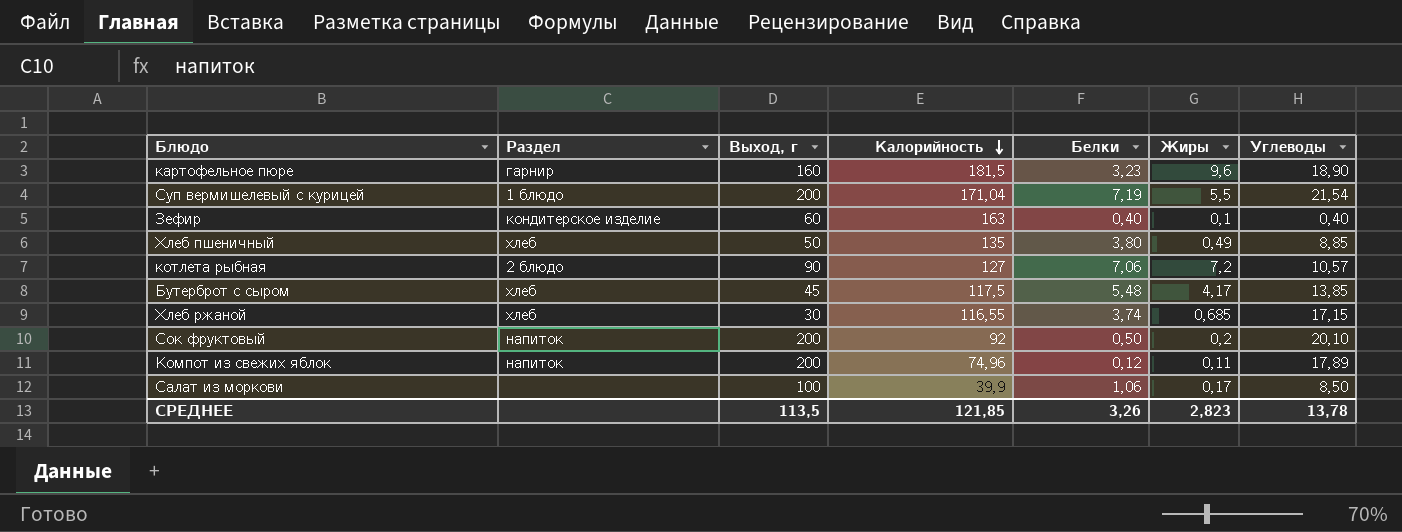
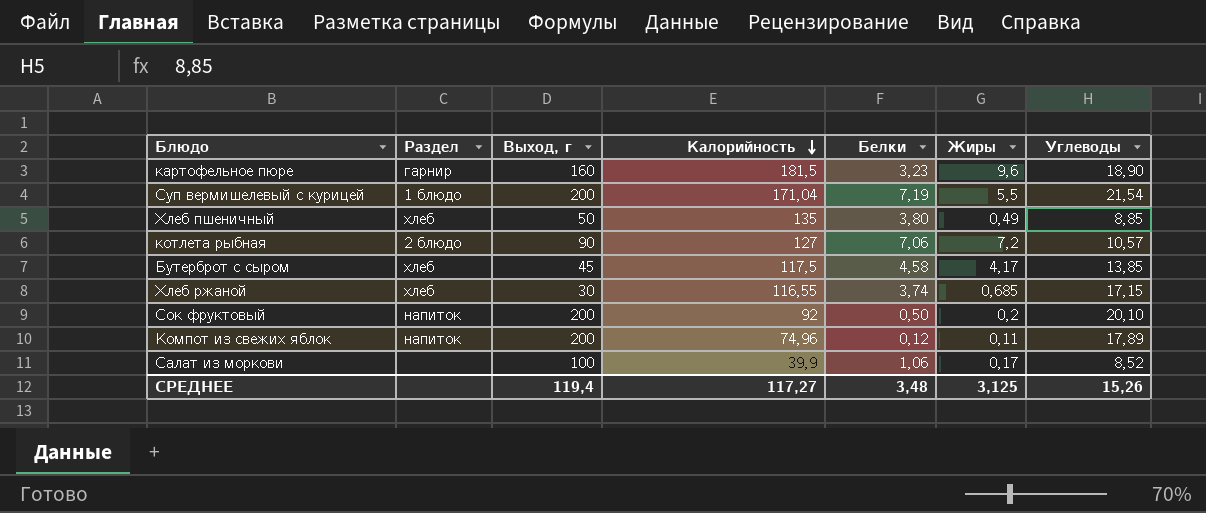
row Зефир: кондитерское изделие | 60 | 163 | 0,40 | 0,1 | 0,40 -> none
Бутерброт с сыром | Белки: 5,48 -> 4,58
Салат из моркови | Углеводы: 8,50 -> 8,52
СРЕДНЕЕ | Выход, г: 113,5 -> 119,4
СРЕДНЕЕ | Калорийность: 121,85 -> 117,27
СРЕДНЕЕ | Белки: 3,26 -> 3,48
СРЕДНЕЕ | Жиры: 2,823 -> 3,125
СРЕДНЕЕ | Углеводы: 13,78 -> 15,26

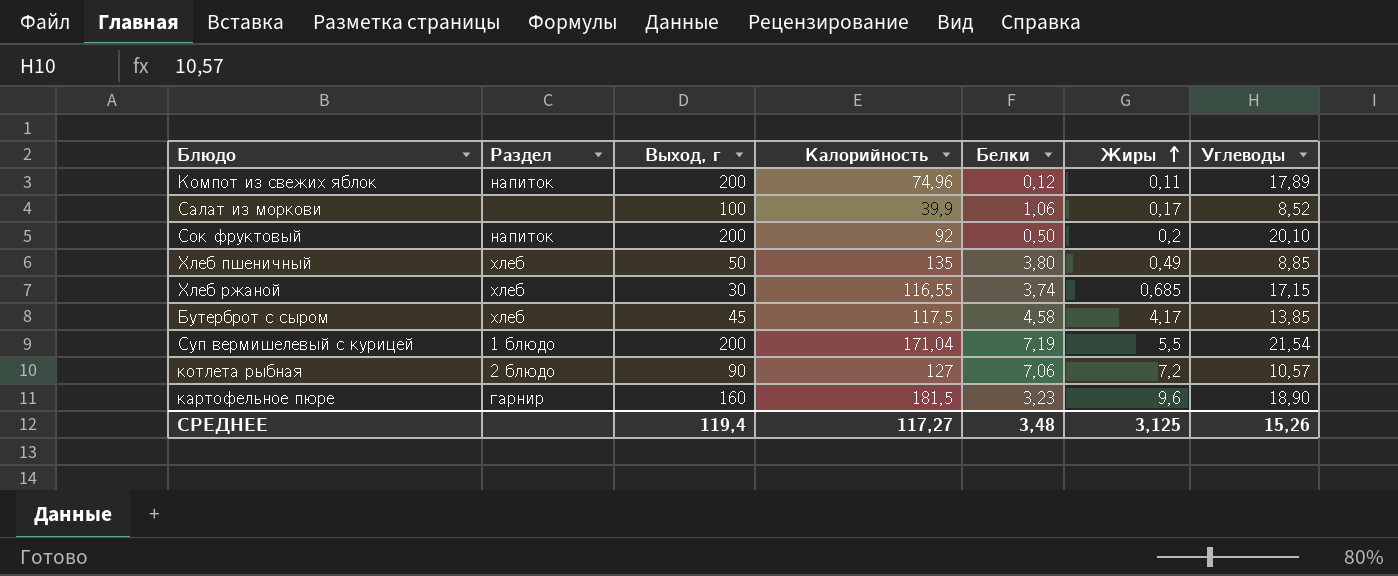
row order: Калорийность descending -> Жиры ascending

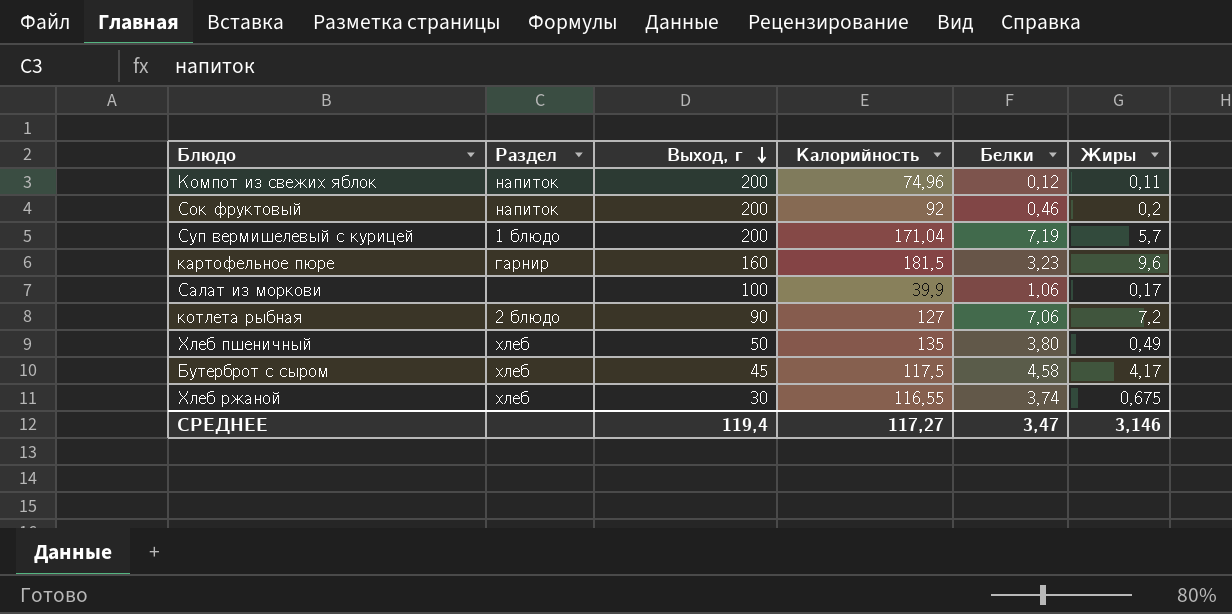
row order: Жиры ascending -> Выход, г descending
column Углеводы | position: 7 -> none
Сок фруктовый | Белки: 0,50 -> 0,46
Суп вермишелевый с курицей | Жиры: 5,5 -> 5,7
Хлеб ржаной | Жиры: 0,685 -> 0,675
СРЕДНЕЕ | Белки: 3,48 -> 3,47
СРЕДНЕЕ | Жиры: 3,125 -> 3,146

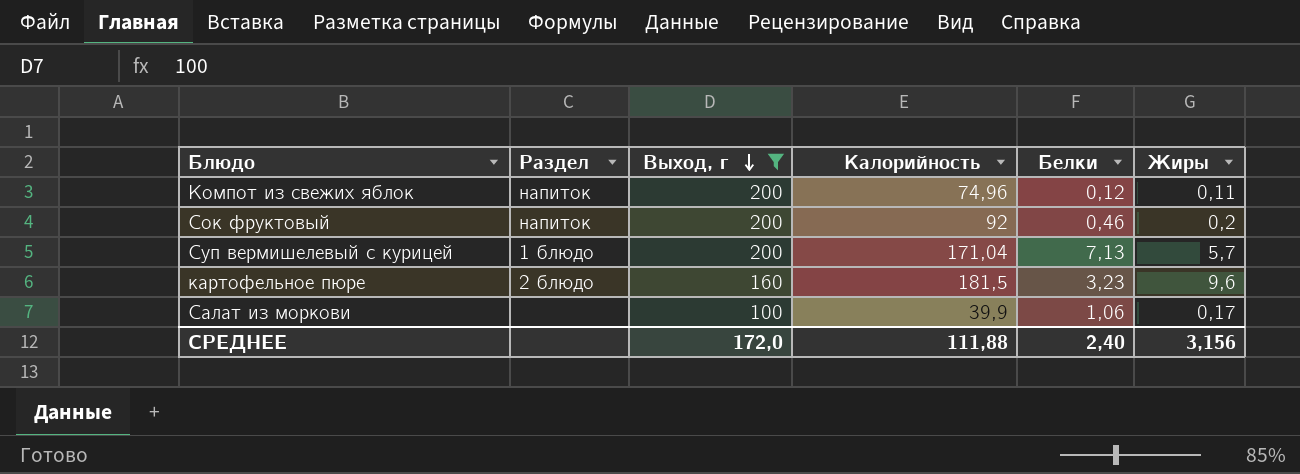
filter: none -> Выход, г >= 100
Суп вермишелевый с курицей | Белки: 7,19 -> 7,13
картофельное пюре | Раздел: гарнир -> 2 блюдо
СРЕДНЕЕ | Выход, г: 119,4 -> 172,0
СРЕДНЕЕ | Калорийность: 117,27 -> 111,88
СРЕДНЕЕ | Белки: 3,47 -> 2,40
СРЕДНЕЕ | Жиры: 3,146 -> 3,156

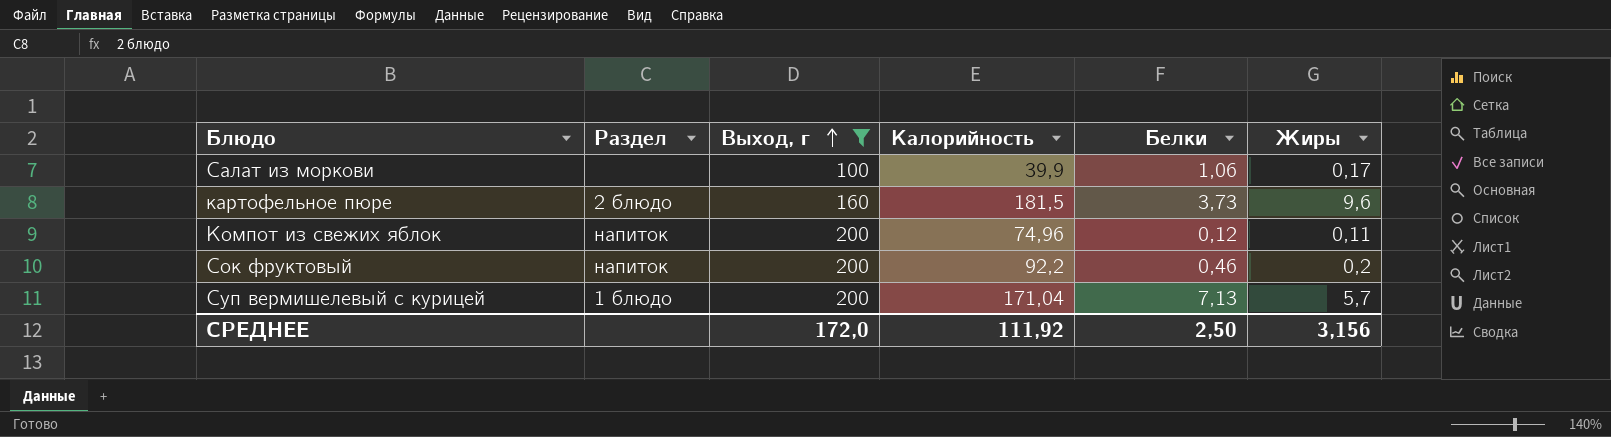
row order: Выход, г descending -> Выход, г ascending
картофельное пюре | Белки: 3,23 -> 3,73
Сок фруктовый | Калорийность: 92 -> 92,2
СРЕДНЕЕ | Калорийность: 111,88 -> 111,92
СРЕДНЕЕ | Белки: 2,40 -> 2,50

